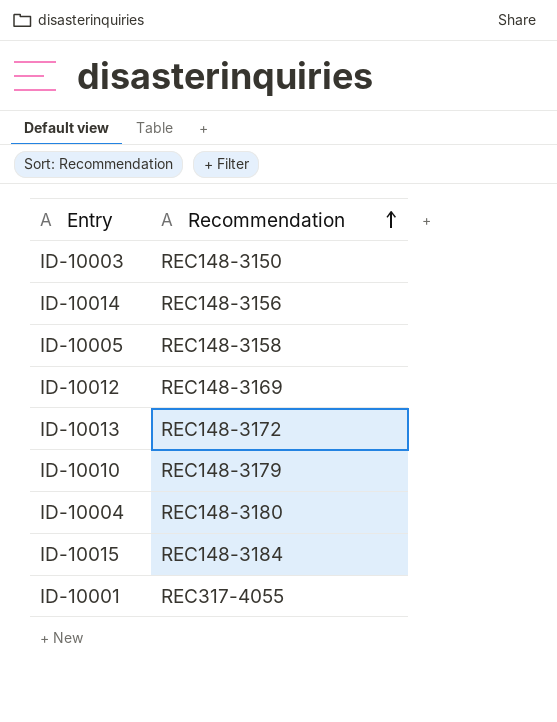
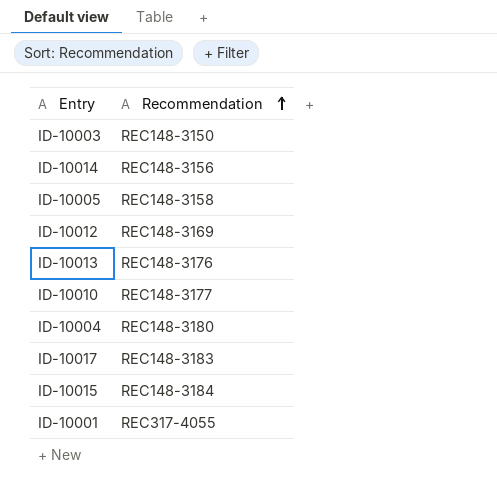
ID-10013 | Recommendation: REC148-3172 -> REC148-3176
ID-10010 | Recommendation: REC148-3179 -> REC148-3177
row ID-10017: none -> REC148-3183

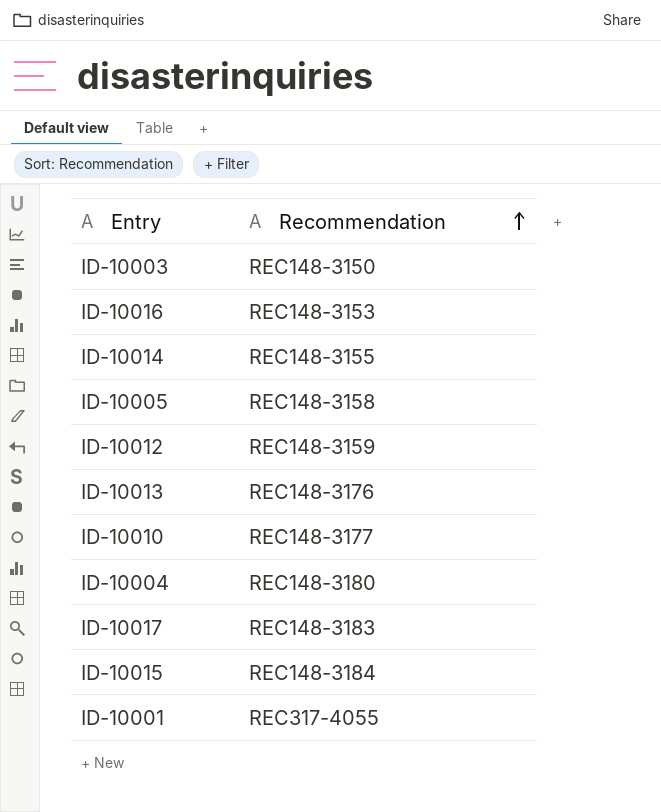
row ID-10016: none -> REC148-3153
ID-10014 | Recommendation: REC148-3156 -> REC148-3155
ID-10012 | Recommendation: REC148-3169 -> REC148-3159

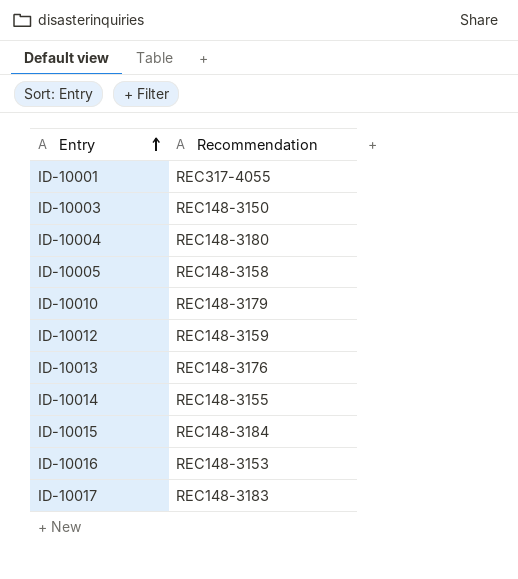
row order: Recommendation ascending -> Entry ascending
ID-10010 | Recommendation: REC148-3177 -> REC148-3179

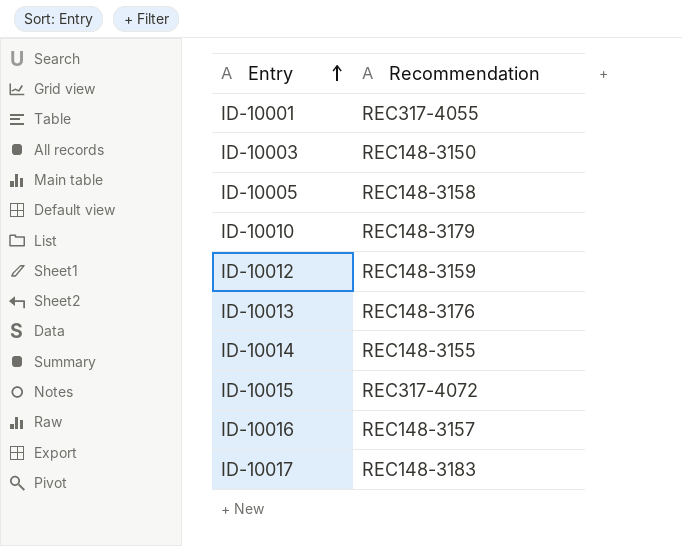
row ID-10004: REC148-3180 -> none
ID-10015 | Recommendation: REC148-3184 -> REC317-4072
ID-10016 | Recommendation: REC148-3153 -> REC148-3157

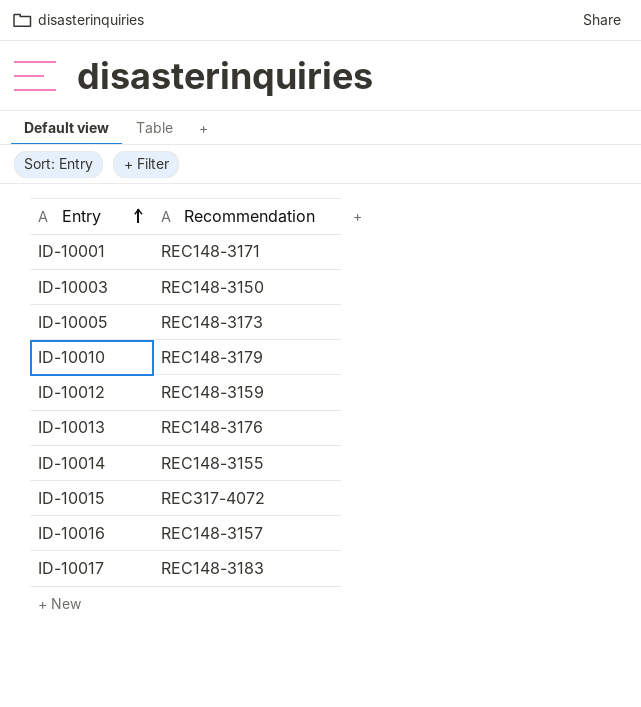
ID-10001 | Recommendation: REC317-4055 -> REC148-3171
ID-10005 | Recommendation: REC148-3158 -> REC148-3173

